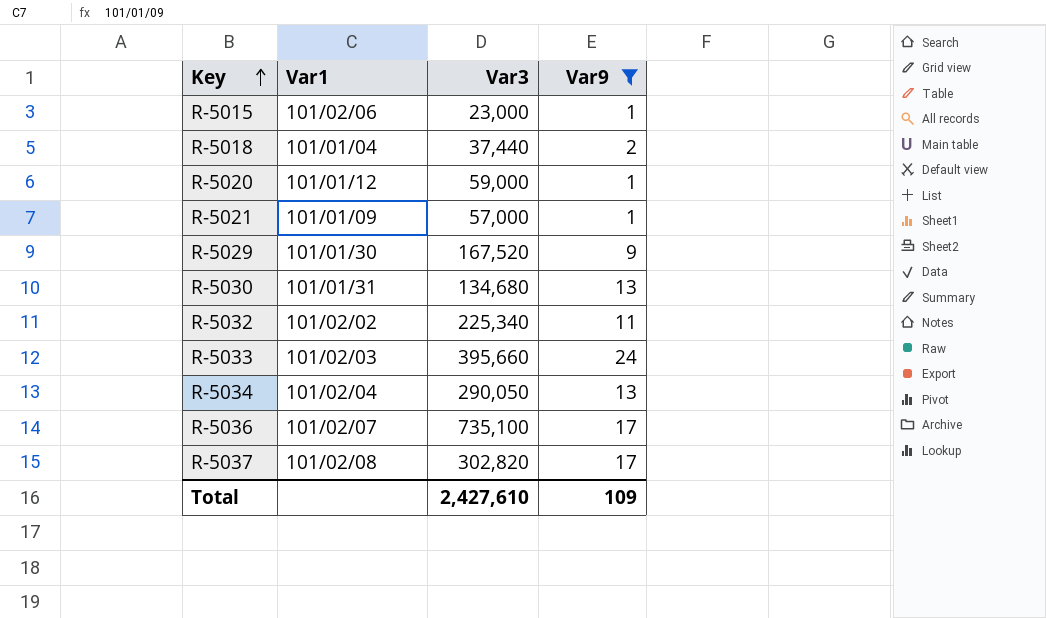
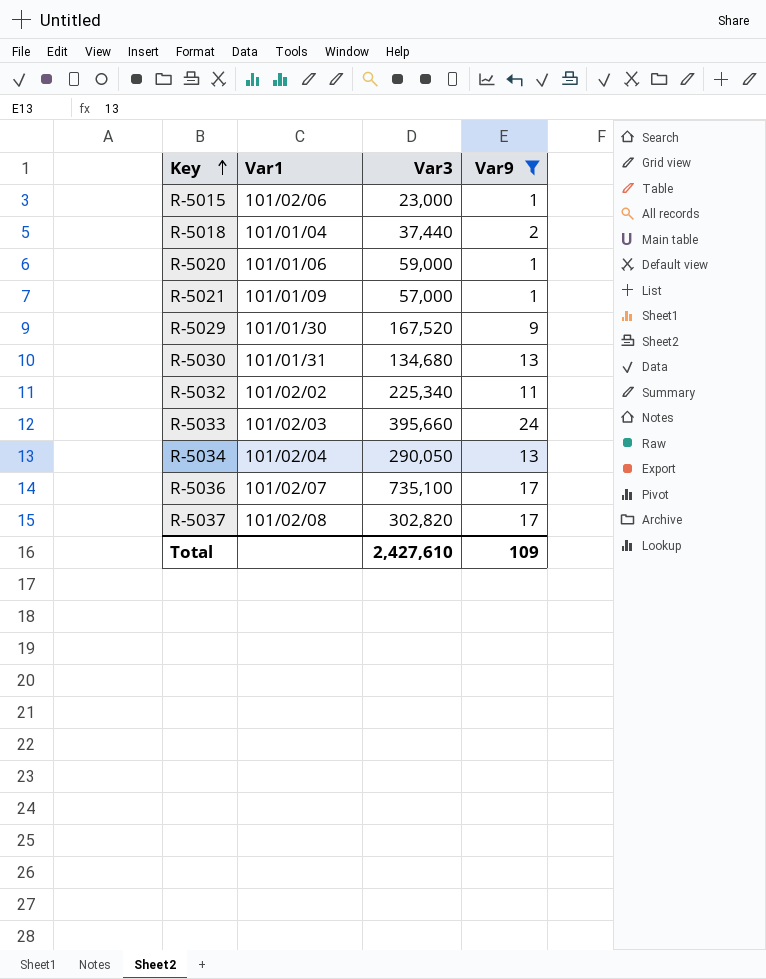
R-5020 | Var1: 101/01/12 -> 101/01/06

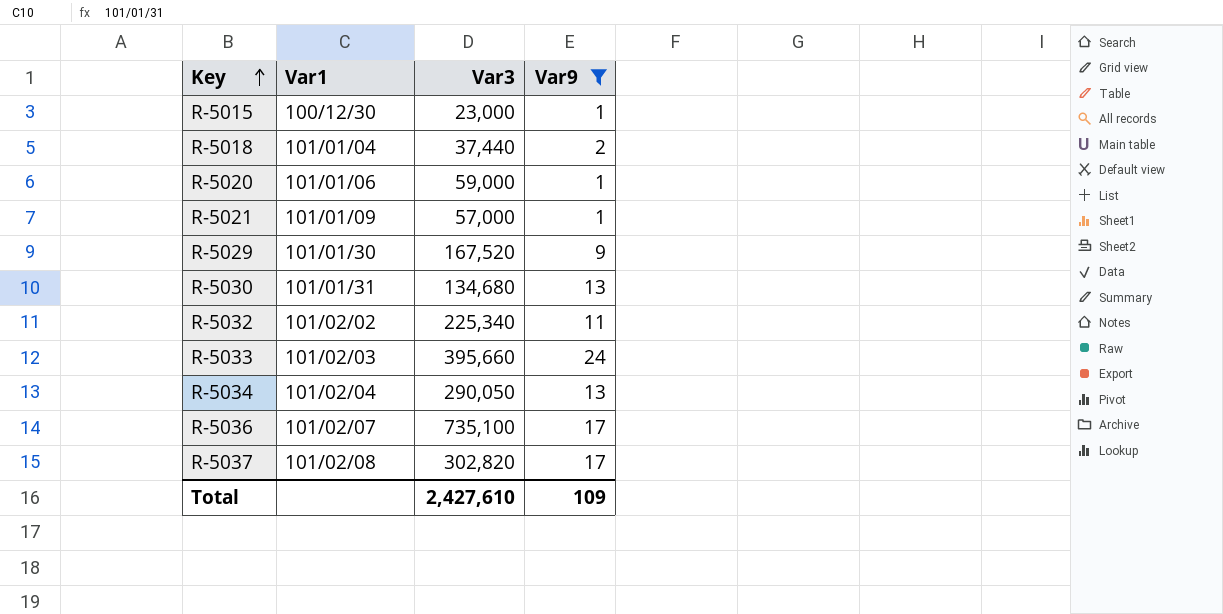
R-5015 | Var1: 101/02/06 -> 100/12/30

